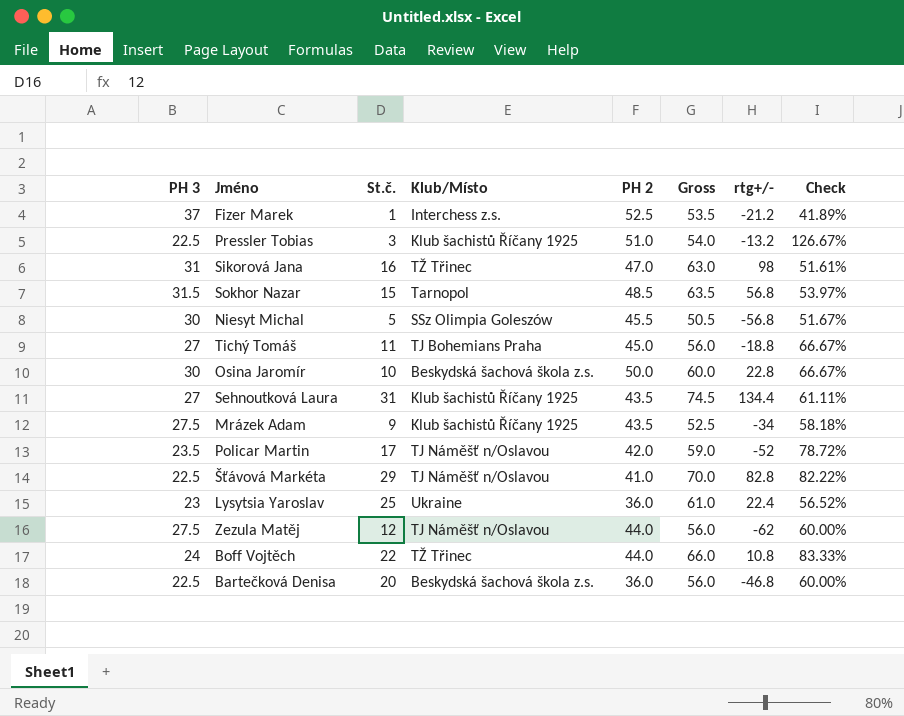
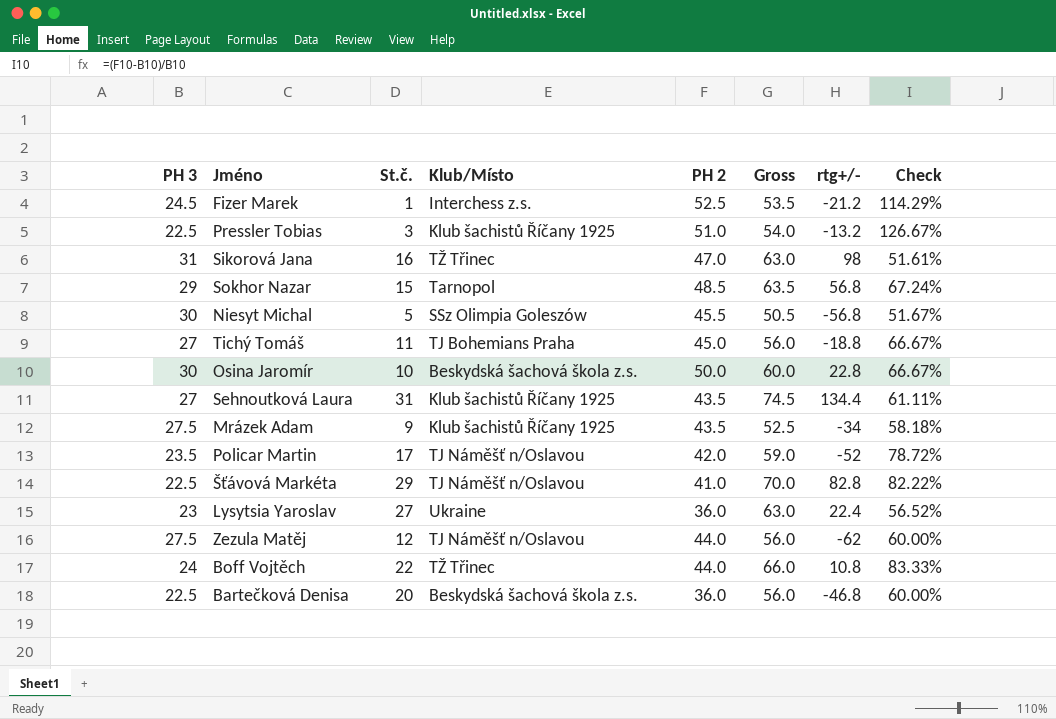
Fizer Marek | PH 3: 37 -> 24.5
Fizer Marek | Check: 41.89% -> 114.29%
Sokhor Nazar | PH 3: 31.5 -> 29
Sokhor Nazar | Check: 53.97% -> 67.24%
Lysytsia Yaroslav | St.č.: 25 -> 27
Lysytsia Yaroslav | Gross: 61.0 -> 63.0

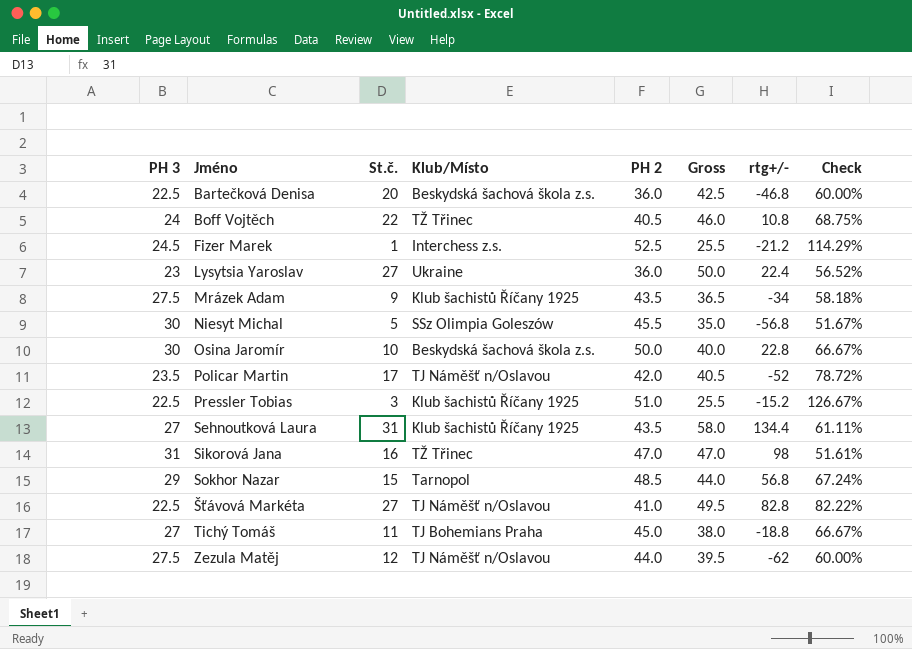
row order: none -> Jméno ascending
column Gross | formula: [St.č.] + [PH 2] -> [PH 3] + [St.č.]
Boff Vojtěch | PH 2: 44.0 -> 40.5
Boff Vojtěch | Check: 83.33% -> 68.75%
Pressler Tobias | rtg+/-: -13.2 -> -15.2
Šťávová Markéta | St.č.: 29 -> 27

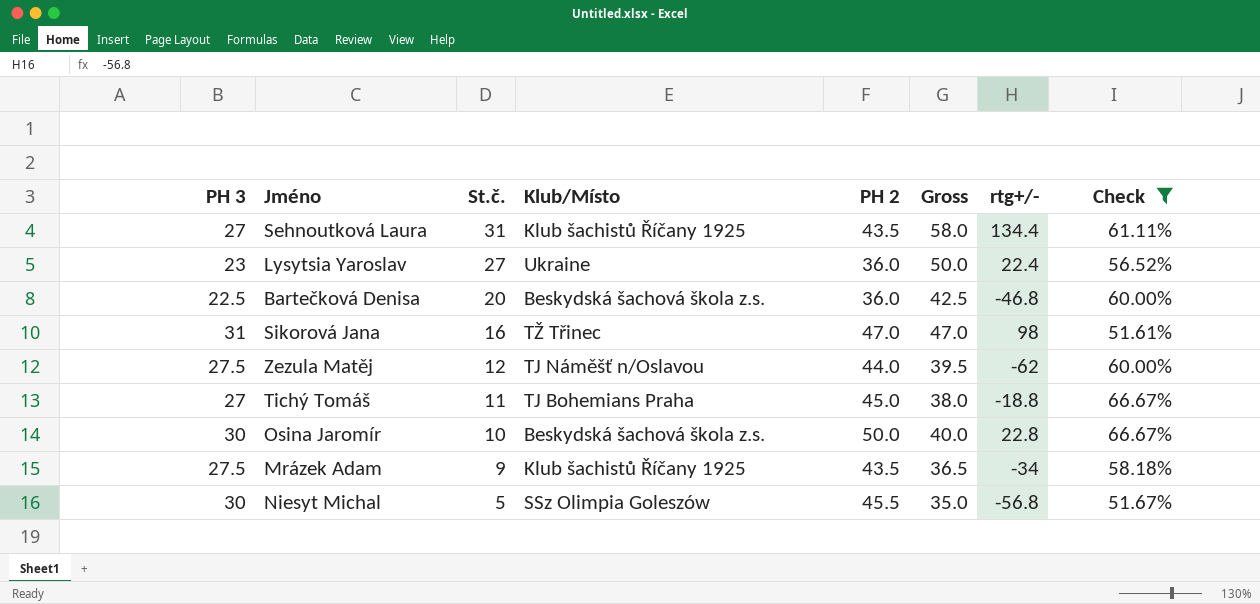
filter: none -> Check <= 66.67%
row order: Jméno ascending -> St.č. descending

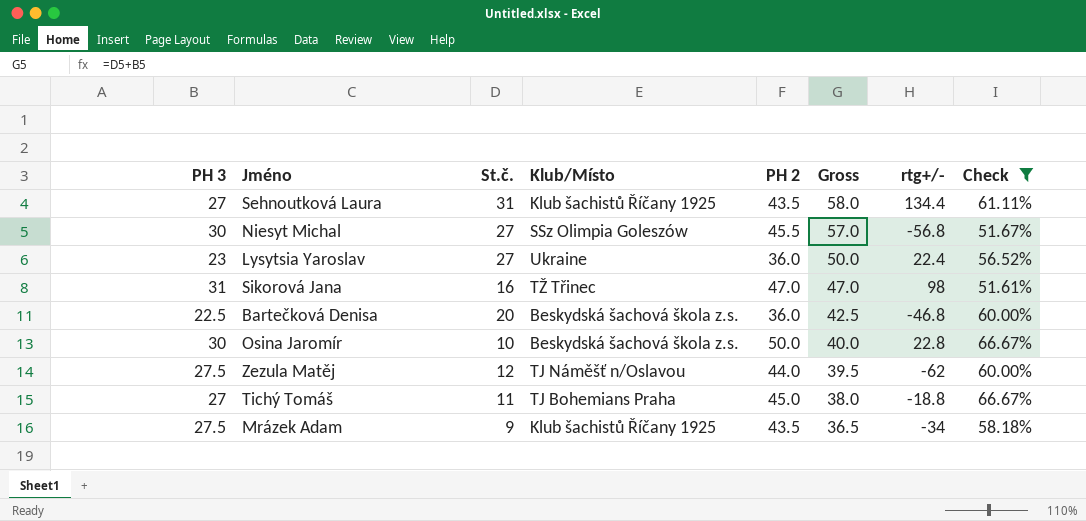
row order: St.č. descending -> Gross descending
Niesyt Michal | St.č.: 5 -> 27
Niesyt Michal | Gross: 35.0 -> 57.0

